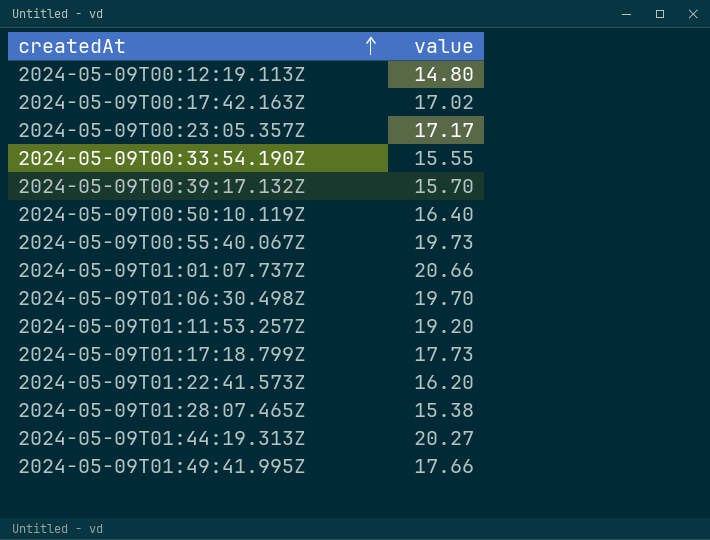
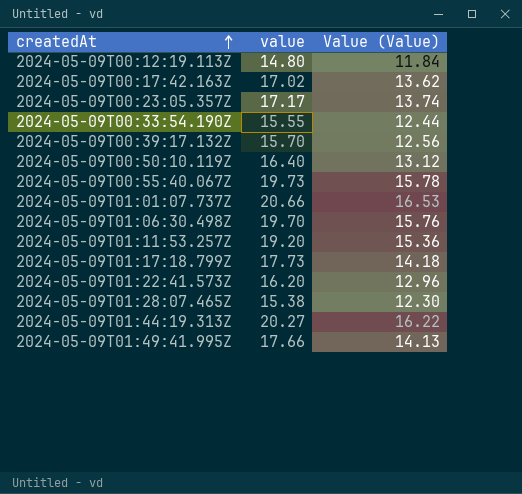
column Value (Value) | formula: none -> [value] * 0.8

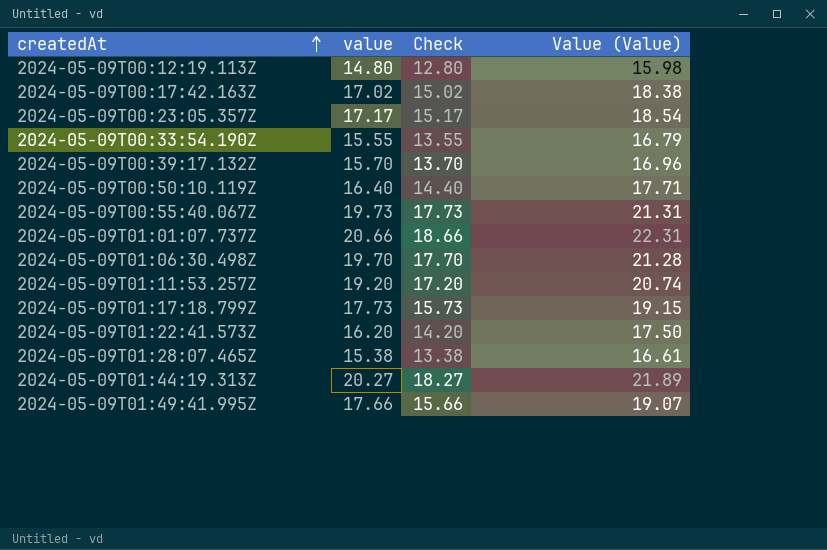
column Check | formula: none -> [value] - 2
column Value (Value) | formula: [value] * 0.8 -> [value] * 1.08

